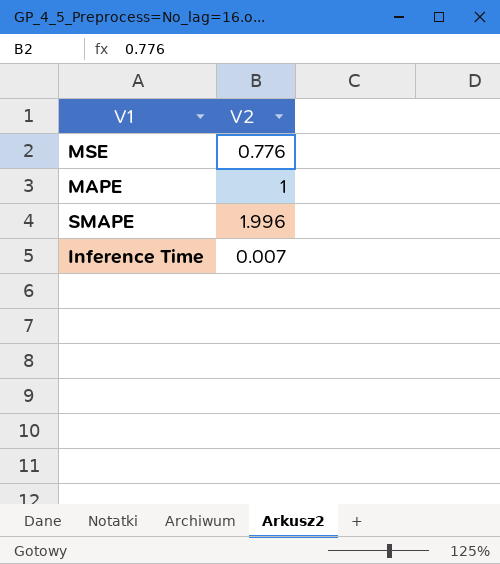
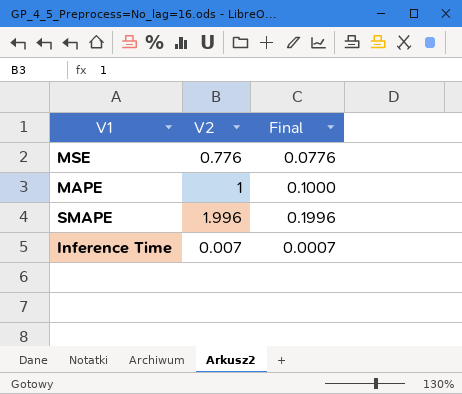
column Final | formula: none -> [V2] * 0.1

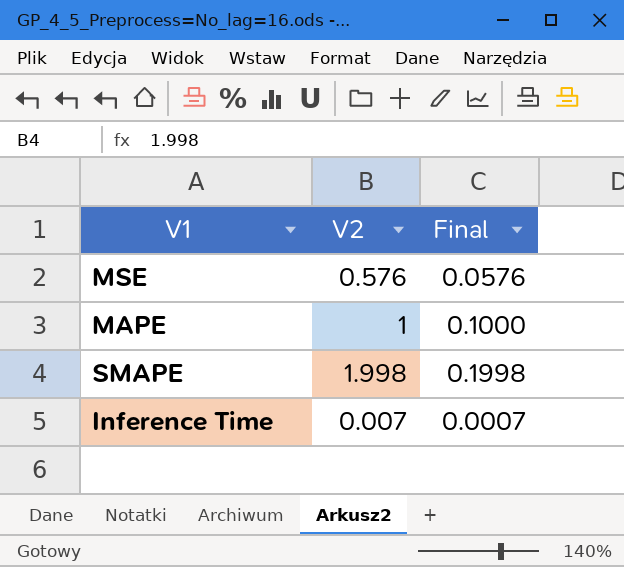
MSE | V2: 0.776 -> 0.576
MSE | Final: 0.0776 -> 0.0576
SMAPE | V2: 1.996 -> 1.998
SMAPE | Final: 0.1996 -> 0.1998

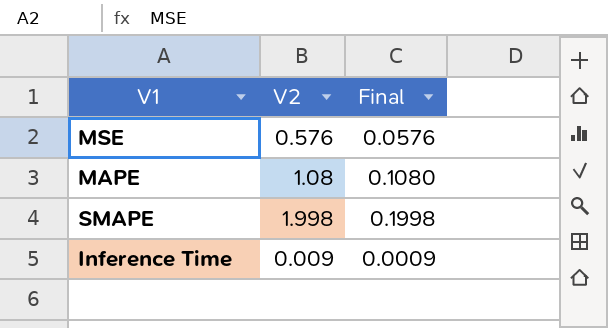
MAPE | V2: 1 -> 1.08
MAPE | Final: 0.1000 -> 0.1080
Inference Time | V2: 0.007 -> 0.009
Inference Time | Final: 0.0007 -> 0.0009

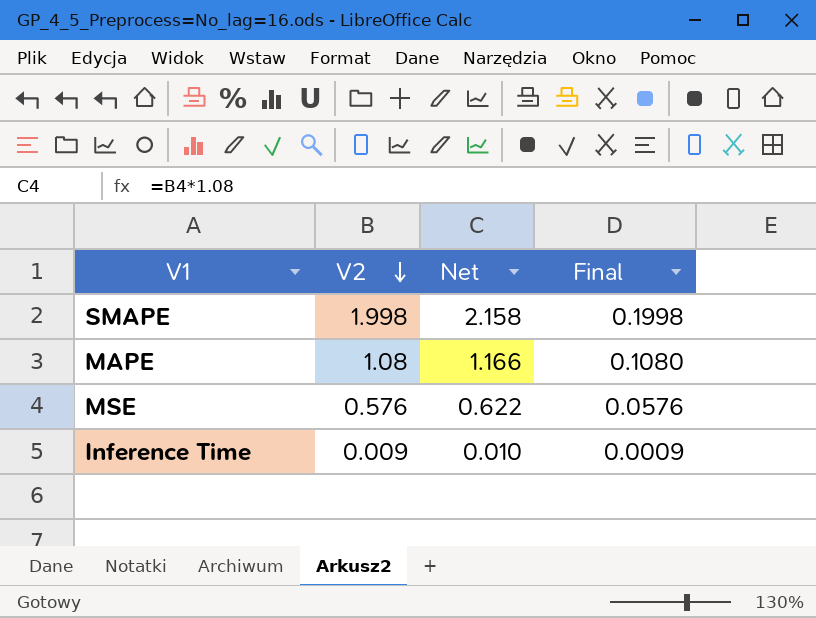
row order: none -> V2 descending
column Net | formula: none -> [V2] * 1.08

